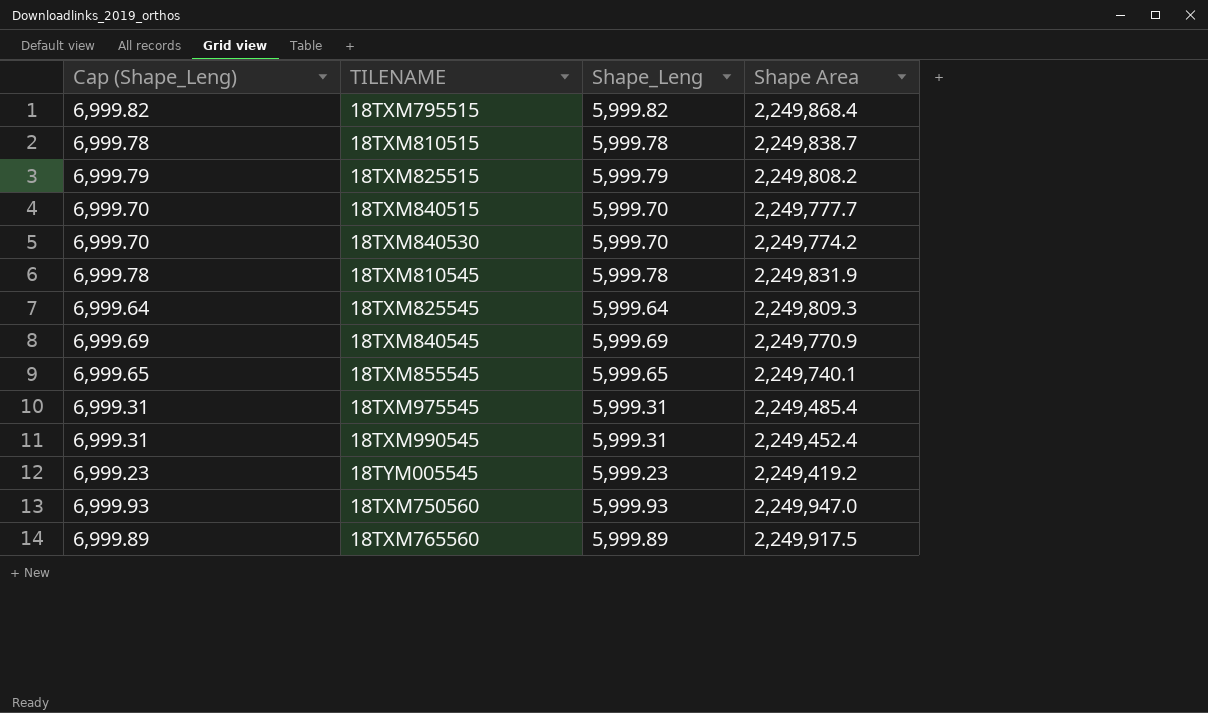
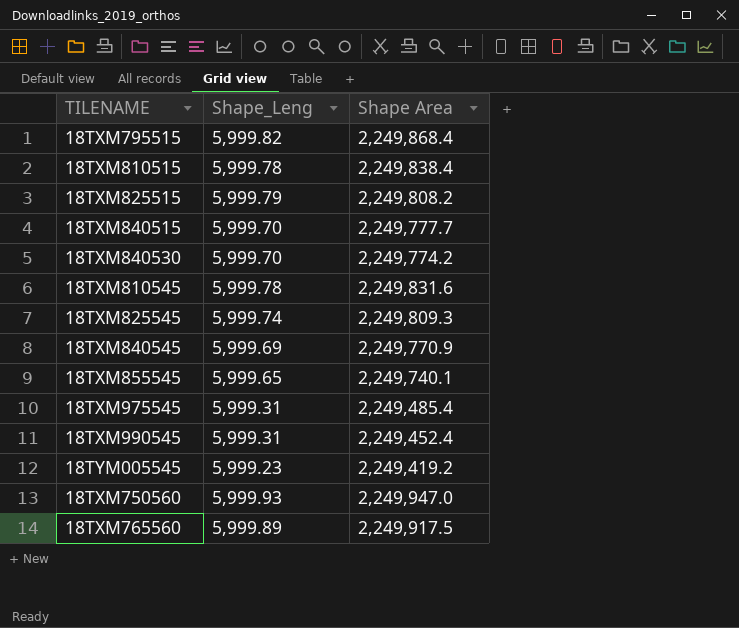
column Cap (Shape_Leng) | formula: [Shape_Leng] + 1000 -> none
18TXM810515 | Shape Area: 2,249,838.7 -> 2,249,838.4
18TXM810545 | Shape Area: 2,249,831.9 -> 2,249,831.6
18TXM825545 | Shape_Leng: 5,999.64 -> 5,999.74

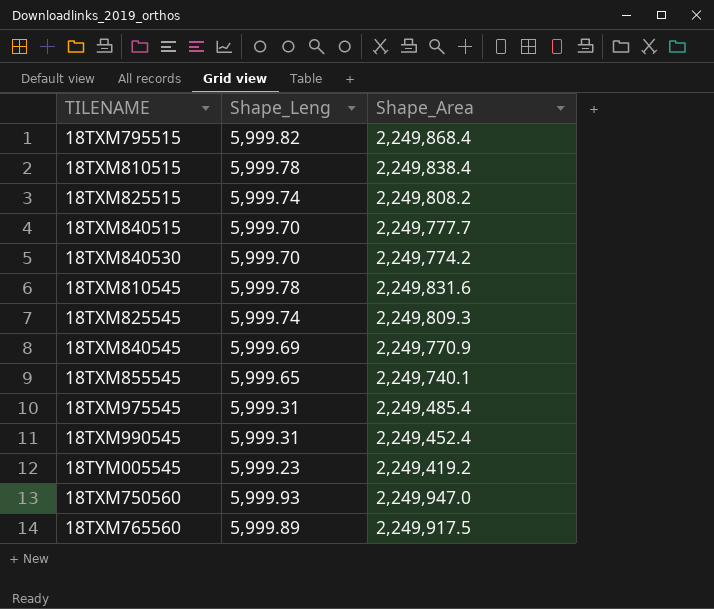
column name: Shape Area -> Shape_Area
18TXM825515 | Shape_Leng: 5,999.79 -> 5,999.74

